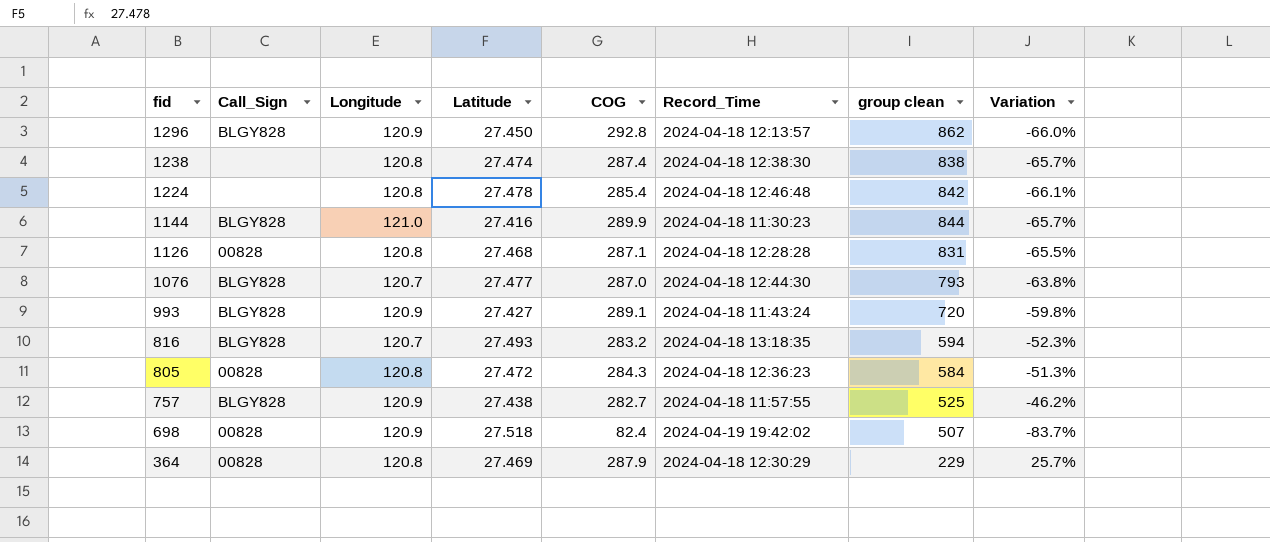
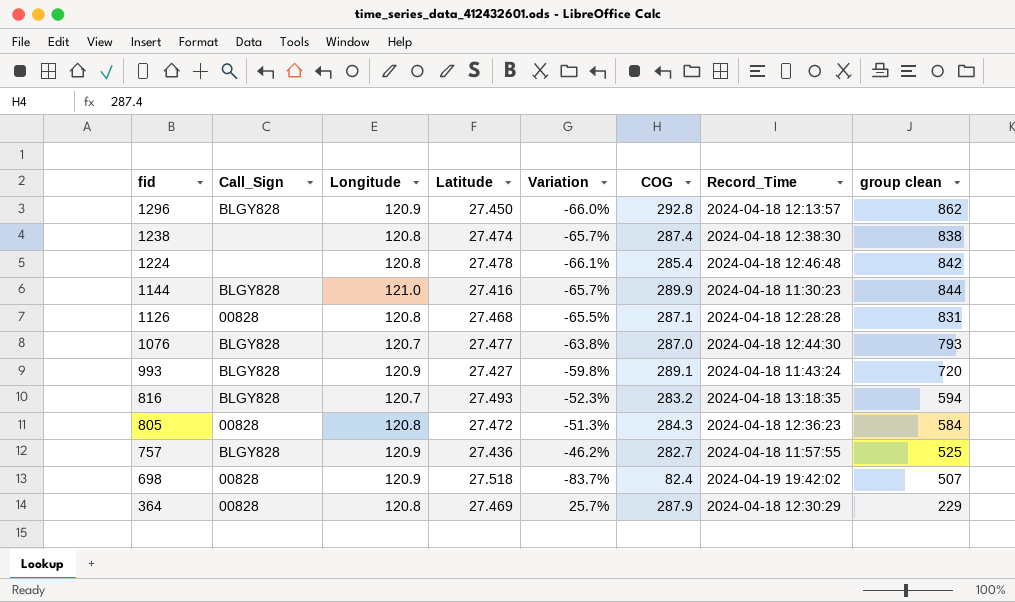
column Variation | position: 8 -> 5
757 | Latitude: 27.438 -> 27.436

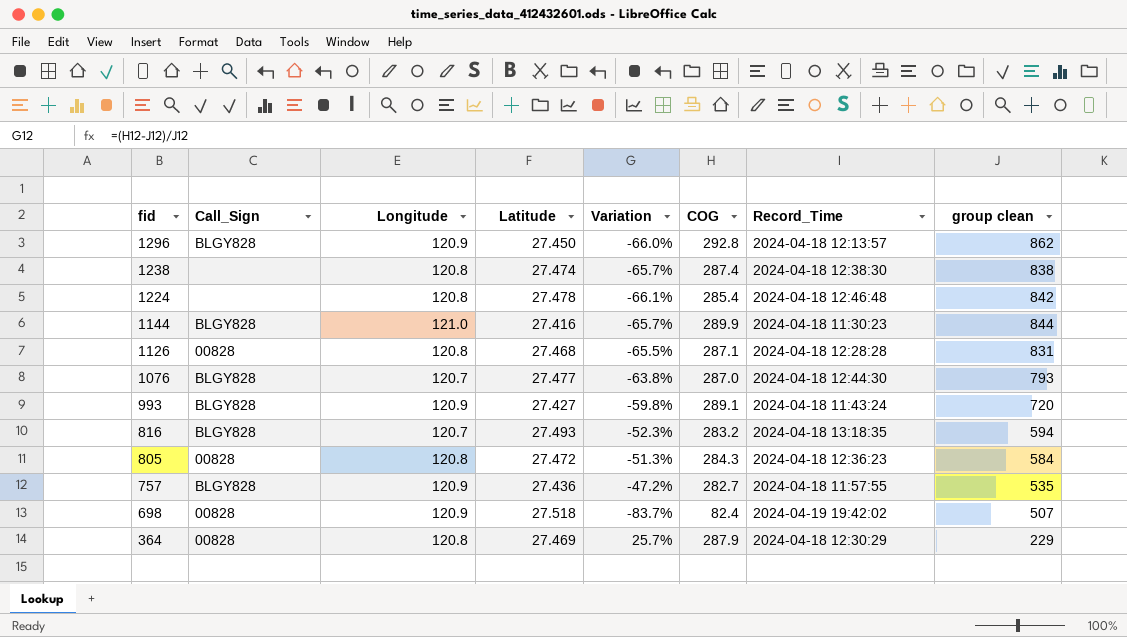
757 | Variation: -46.2% -> -47.2%
757 | group clean: 525 -> 535

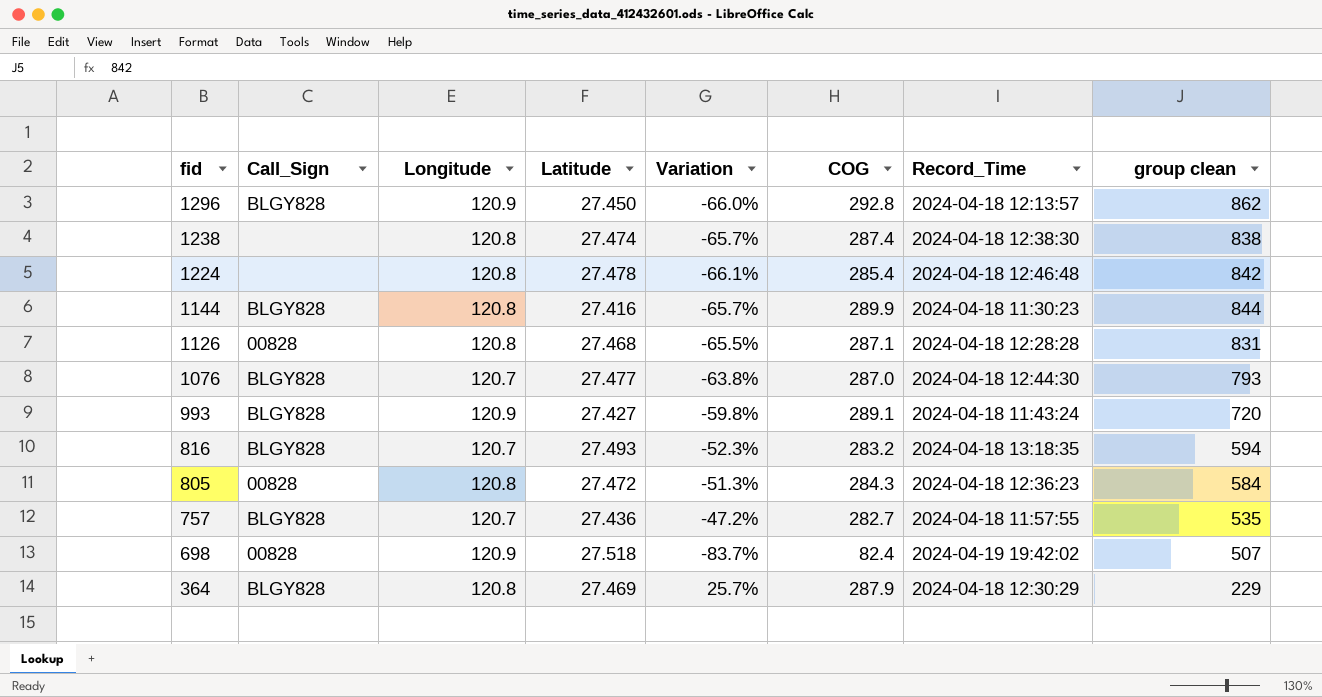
1144 | Longitude: 121.0 -> 120.8
757 | Longitude: 120.9 -> 120.7
364 | Call_Sign: 00828 -> BLGY828

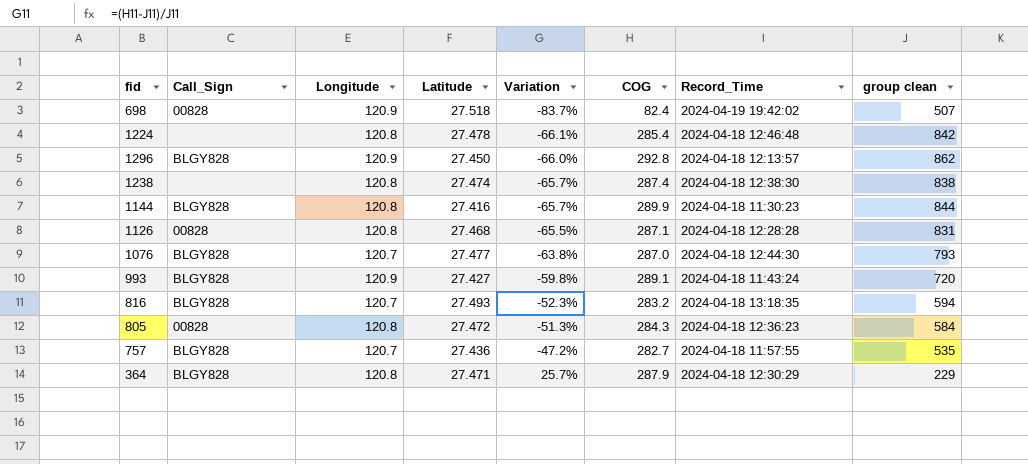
row order: fid descending -> Variation ascending
364 | Latitude: 27.469 -> 27.471

